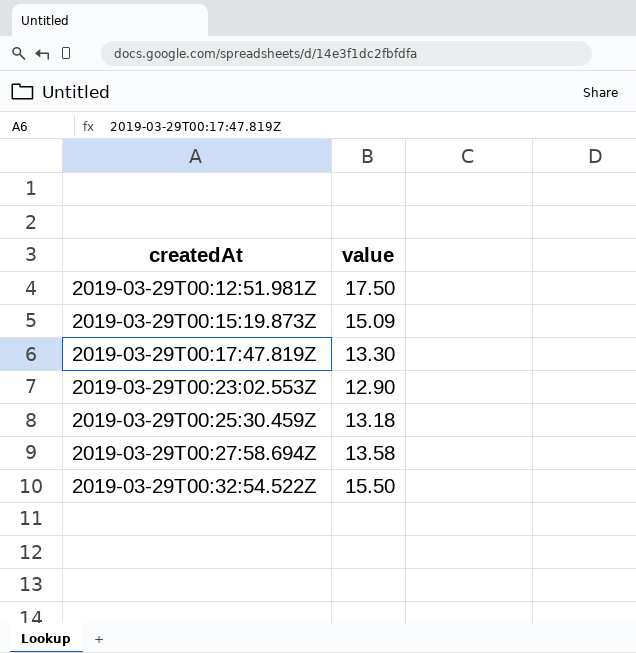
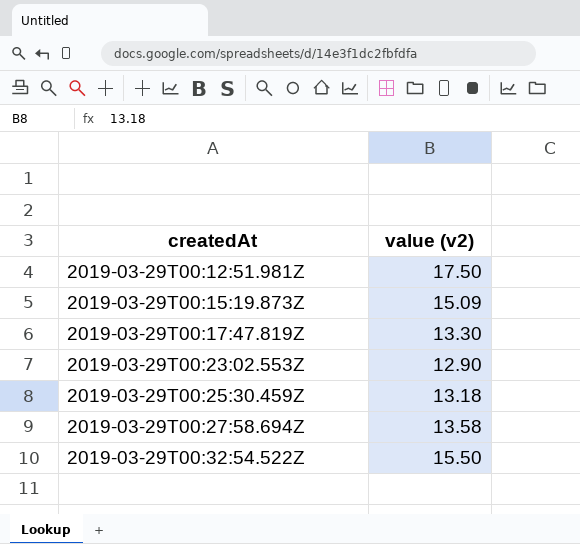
column name: value -> value (v2)

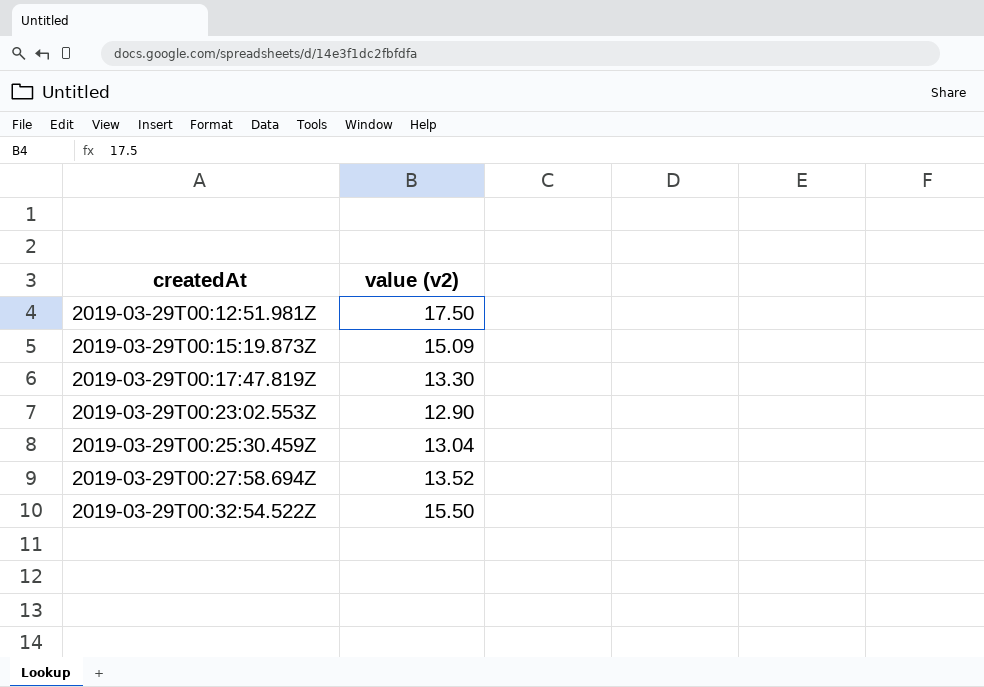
2019-03-29T00:25:30.459Z | value (v2): 13.18 -> 13.04
2019-03-29T00:27:58.694Z | value (v2): 13.58 -> 13.52

